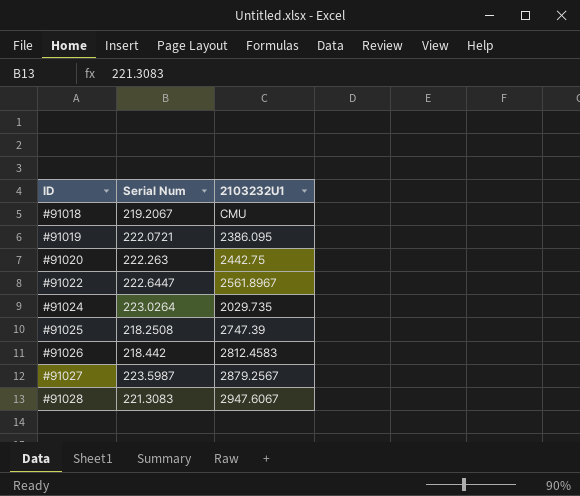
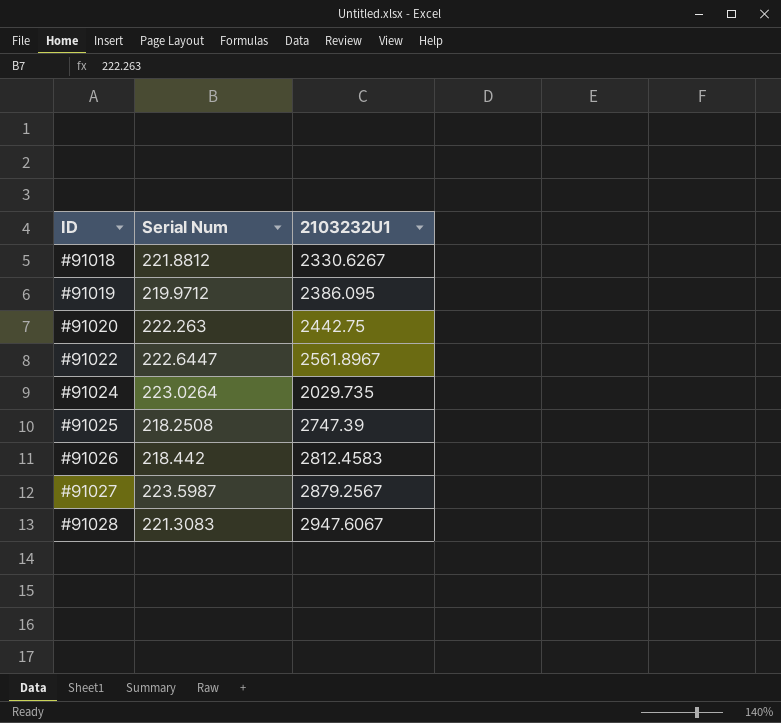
#91018 | Serial Num: 219.2067 -> 221.8812
#91018 | 2103232U1: CMU -> 2330.6267
#91019 | Serial Num: 222.0721 -> 219.9712

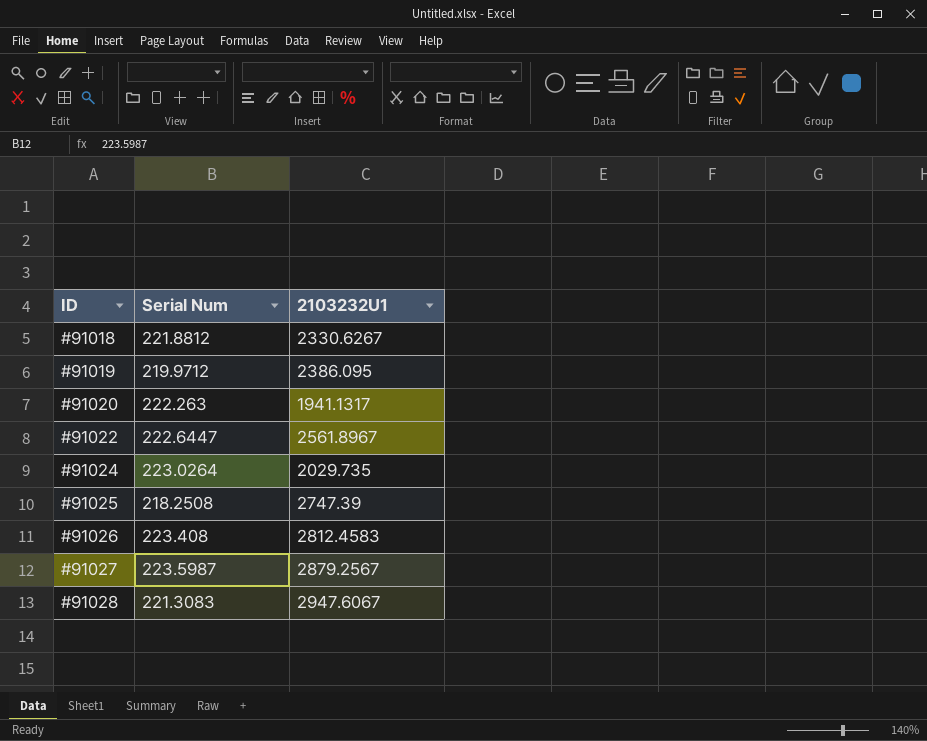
#91020 | 2103232U1: 2442.75 -> 1941.1317
#91026 | Serial Num: 218.442 -> 223.408

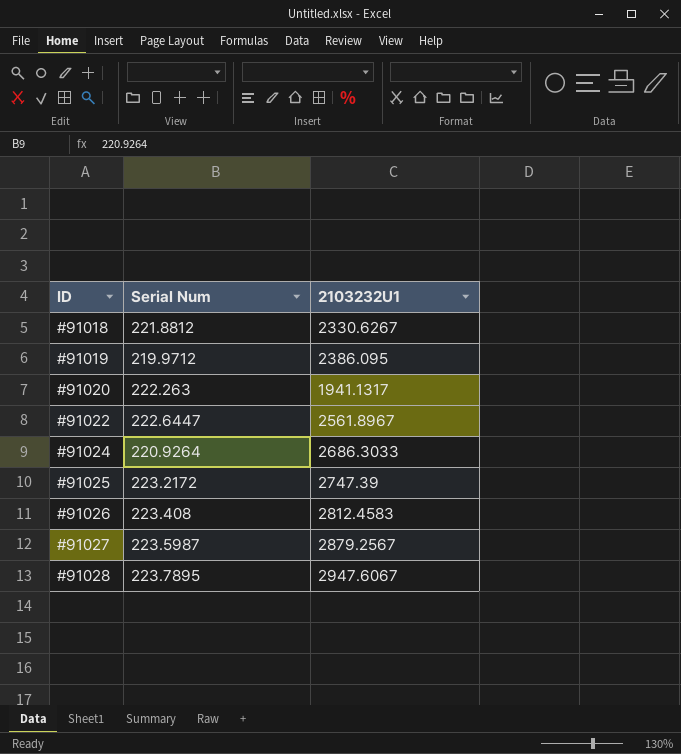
#91024 | Serial Num: 223.0264 -> 220.9264
#91024 | 2103232U1: 2029.735 -> 2686.3033
#91025 | Serial Num: 218.2508 -> 223.2172
#91028 | Serial Num: 221.3083 -> 223.7895

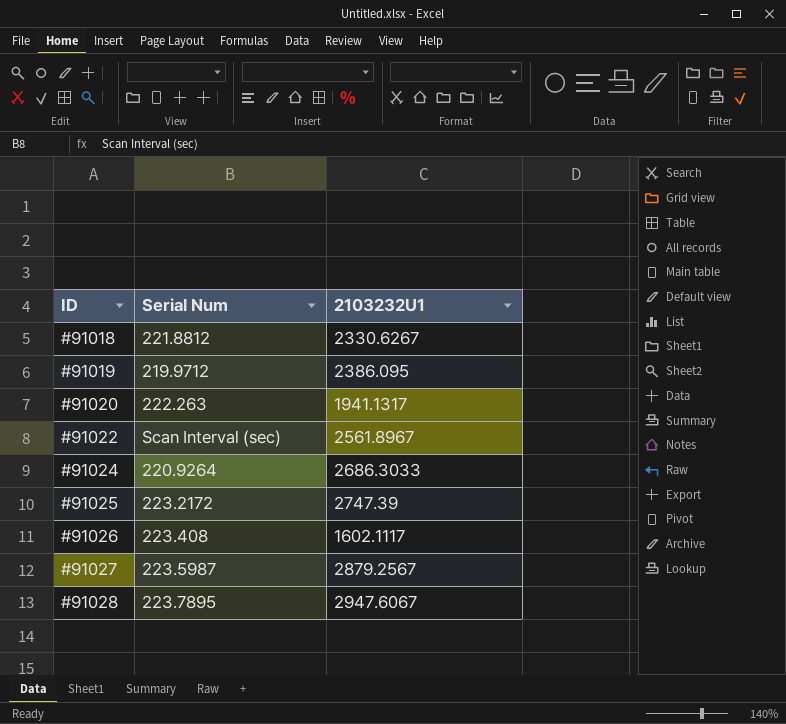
#91022 | Serial Num: 222.6447 -> Scan Interval (sec)
#91026 | 2103232U1: 2812.4583 -> 1602.1117

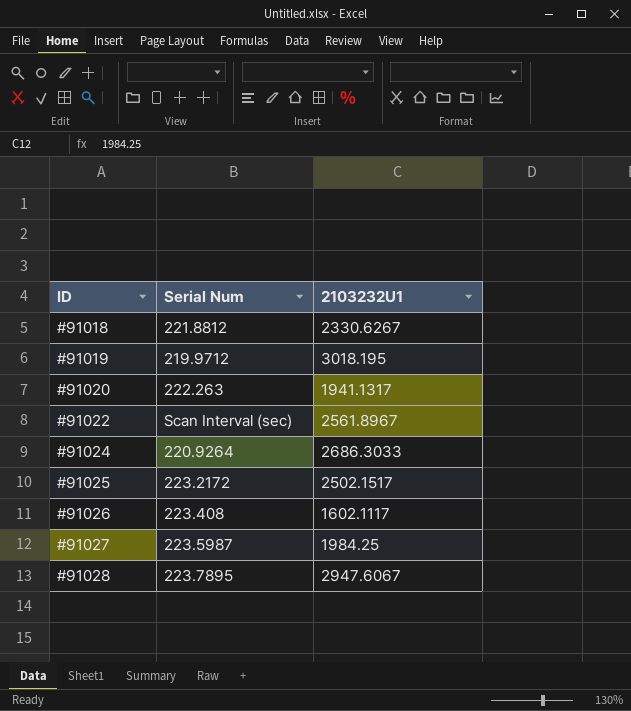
#91019 | 2103232U1: 2386.095 -> 3018.195
#91025 | 2103232U1: 2747.39 -> 2502.1517
#91027 | 2103232U1: 2879.2567 -> 1984.25

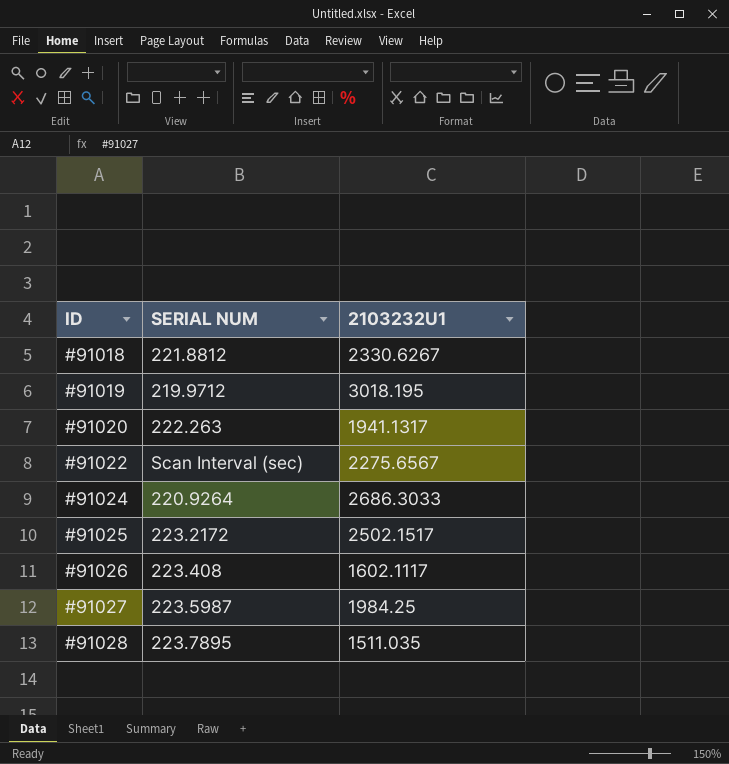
column name: Serial Num -> SERIAL NUM
#91022 | 2103232U1: 2561.8967 -> 2275.6567
#91028 | 2103232U1: 2947.6067 -> 1511.035

